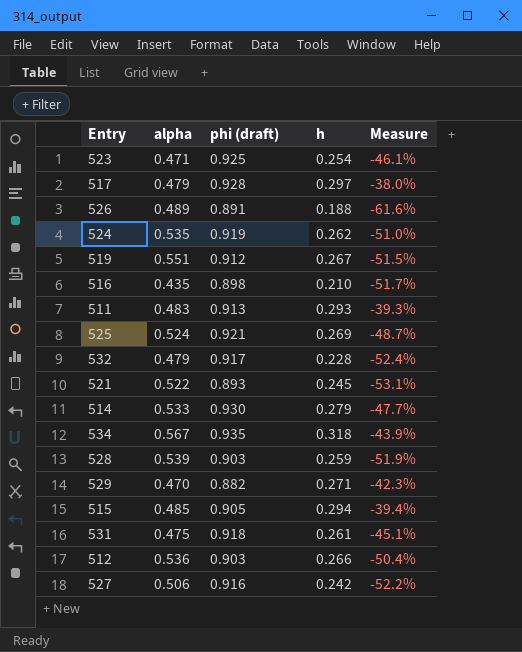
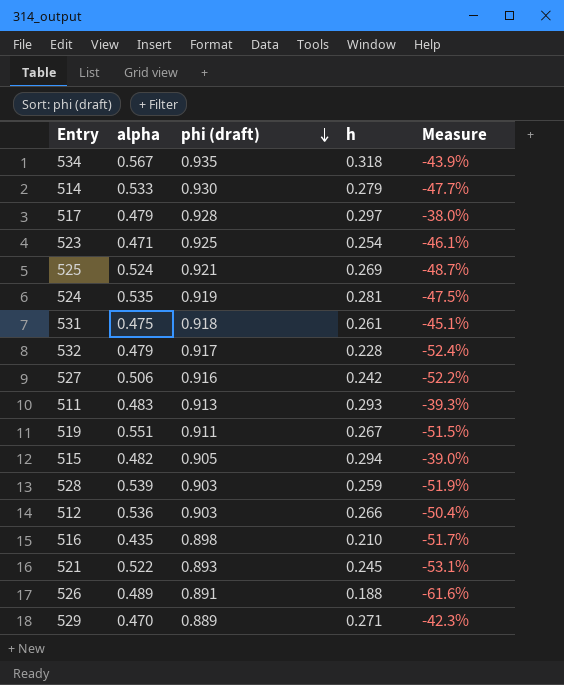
row order: none -> phi (draft) descending
524 | h: 0.262 -> 0.281
524 | Measure: -51.0% -> -47.5%
519 | phi (draft): 0.912 -> 0.911
515 | alpha: 0.485 -> 0.482
515 | Measure: -39.4% -> -39.0%
529 | phi (draft): 0.882 -> 0.889

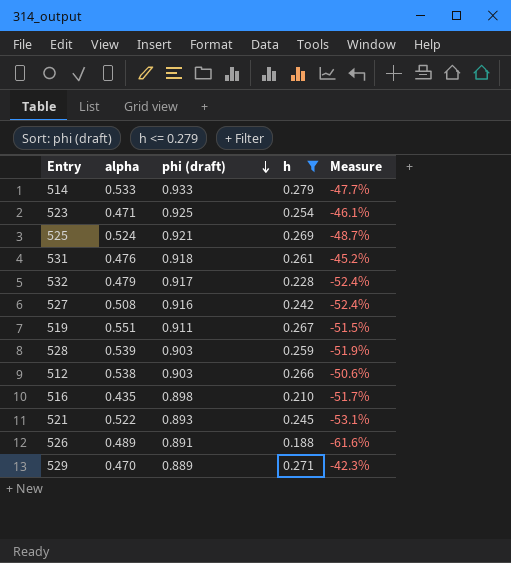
filter: none -> h <= 0.279
514 | phi (draft): 0.930 -> 0.933
531 | alpha: 0.475 -> 0.476
531 | Measure: -45.1% -> -45.2%
527 | alpha: 0.506 -> 0.508
527 | Measure: -52.2% -> -52.4%
512 | alpha: 0.536 -> 0.538
512 | Measure: -50.4% -> -50.6%

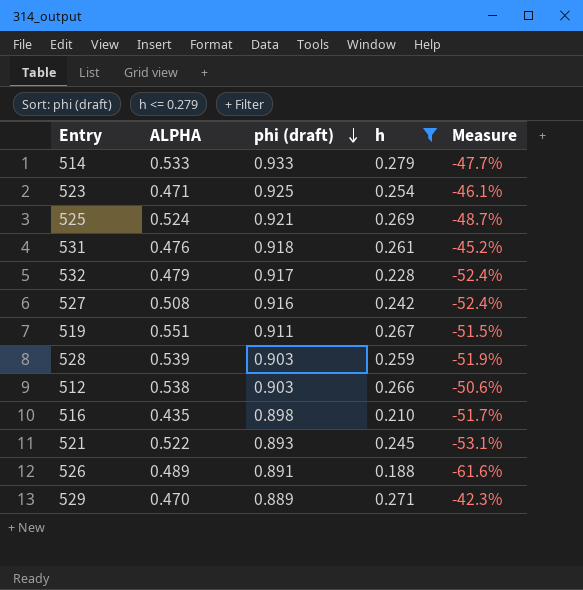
column name: alpha -> ALPHA

